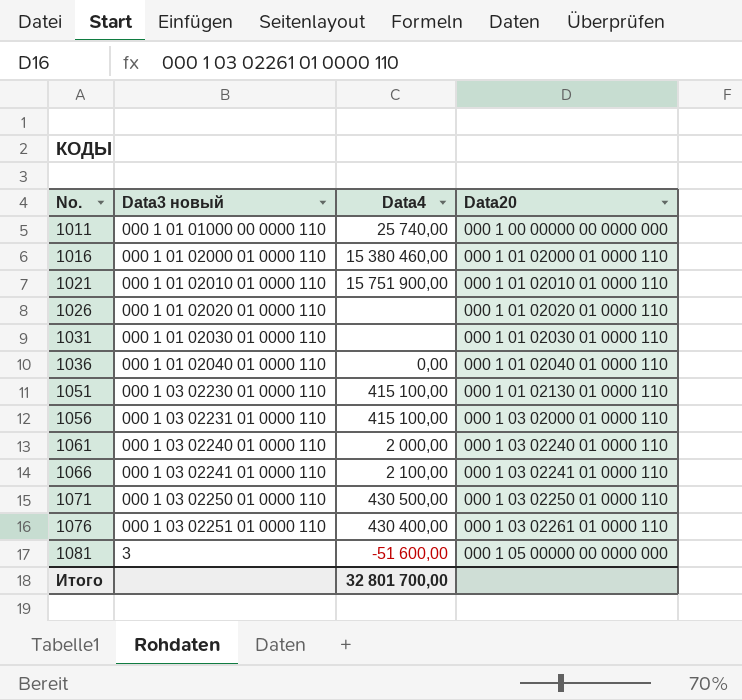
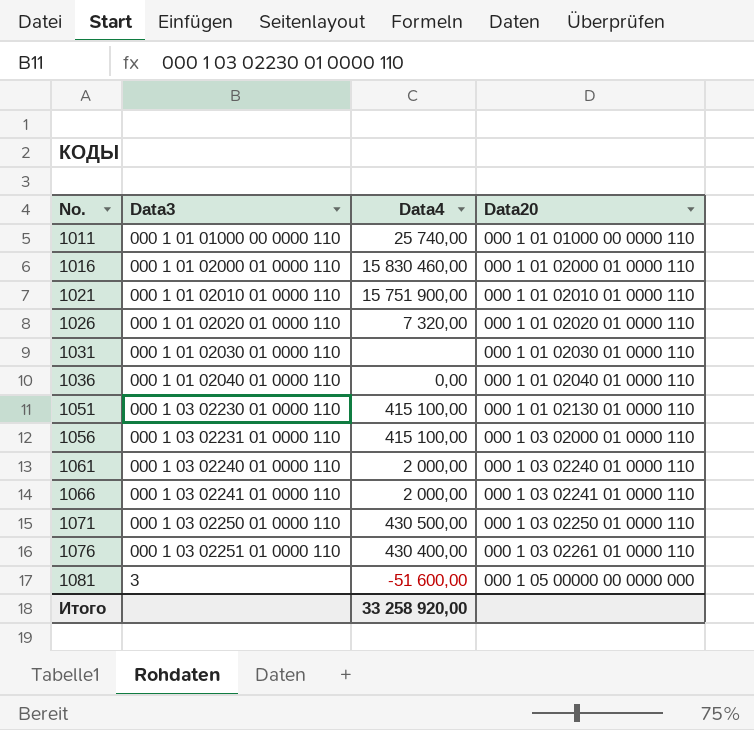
column name: Data3 новый -> Data3
1011 | Data20: 000 1 00 00000 00 0000 000 -> 000 1 01 01000 00 0000 110
1016 | Data4: 15 380 460,00 -> 15 830 460,00
1026 | Data4: none -> 7 320,00
1066 | Data4: 2 100,00 -> 2 000,00
Итого | Data4: 32 801 700,00 -> 33 258 920,00

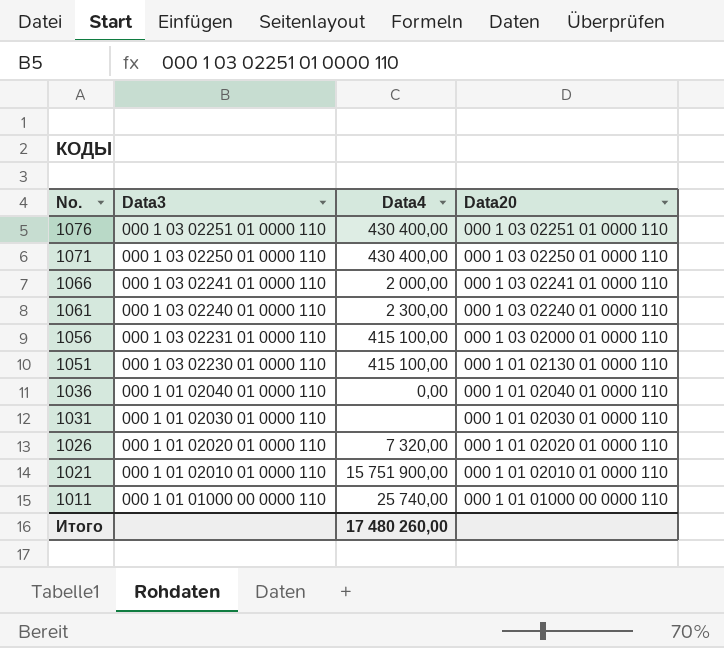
row order: No. ascending -> No. descending
row 1016: 000 1 01 02000 01 0000 110 | 15 830 460,00 | 000 1 01 02000 01 0000 110 -> none
row 1081: 3 | -51 600,00 | 000 1 05 00000 00 0000 000 -> none
1076 | Data20: 000 1 03 02261 01 0000 110 -> 000 1 03 02251 01 0000 110
1071 | Data4: 430 500,00 -> 430 400,00
1061 | Data4: 2 000,00 -> 2 300,00
Итого | Data4: 33 258 920,00 -> 17 480 260,00

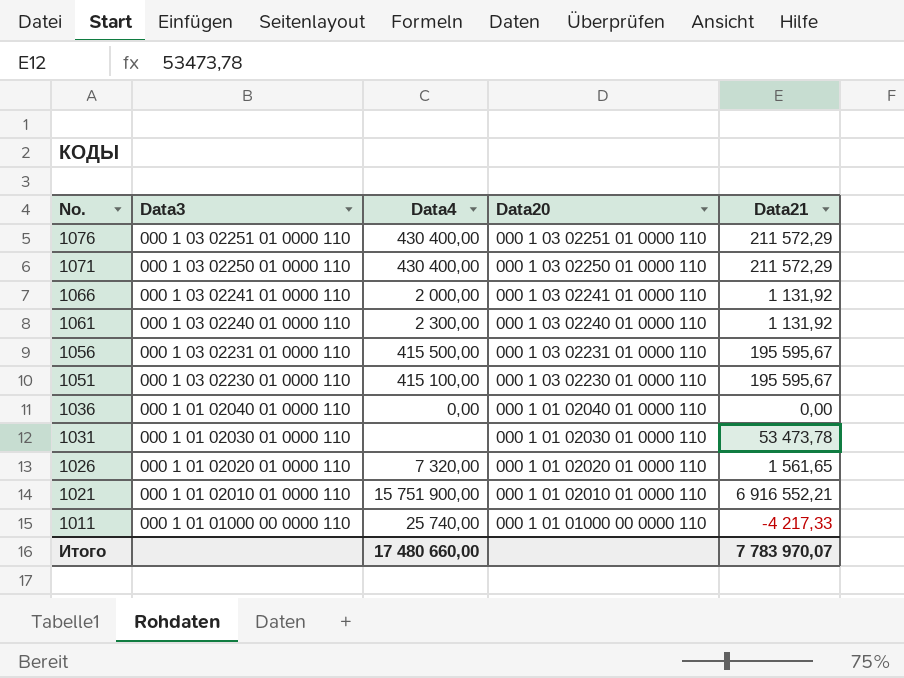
column Data21 | position: none -> 5
1056 | Data4: 415 100,00 -> 415 500,00
1056 | Data20: 000 1 03 02000 01 0000 110 -> 000 1 03 02231 01 0000 110
1051 | Data20: 000 1 01 02130 01 0000 110 -> 000 1 03 02230 01 0000 110
Итого | Data4: 17 480 260,00 -> 17 480 660,00

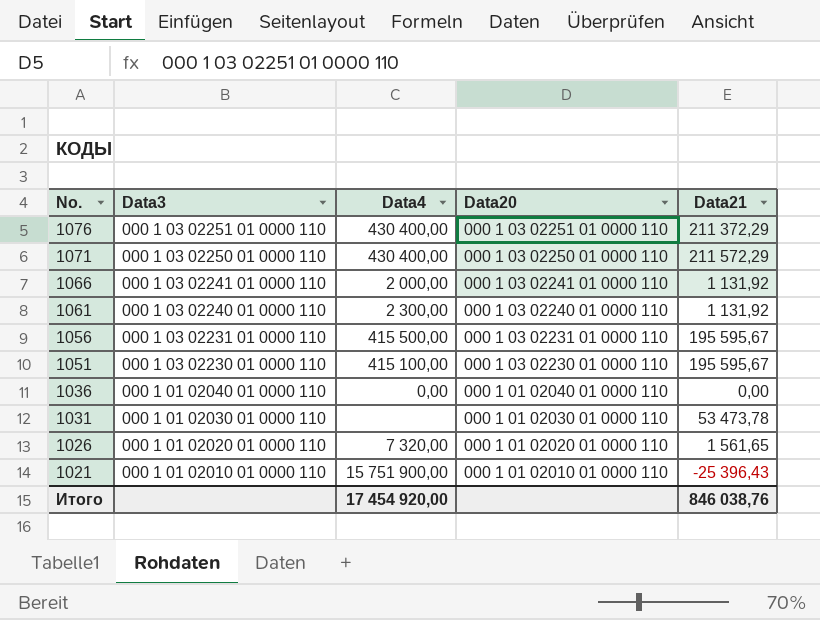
row 1011: 000 1 01 01000 00 0000 110 | 25 740,00 | 000 1 01 01000 00 0000 110 | -4 217,33 -> none
1076 | Data21: 211 572,29 -> 211 372,29
1021 | Data21: 6 916 552,21 -> -25 396,43
Итого | Data4: 17 480 660,00 -> 17 454 920,00
Итого | Data21: 7 783 970,07 -> 846 038,76

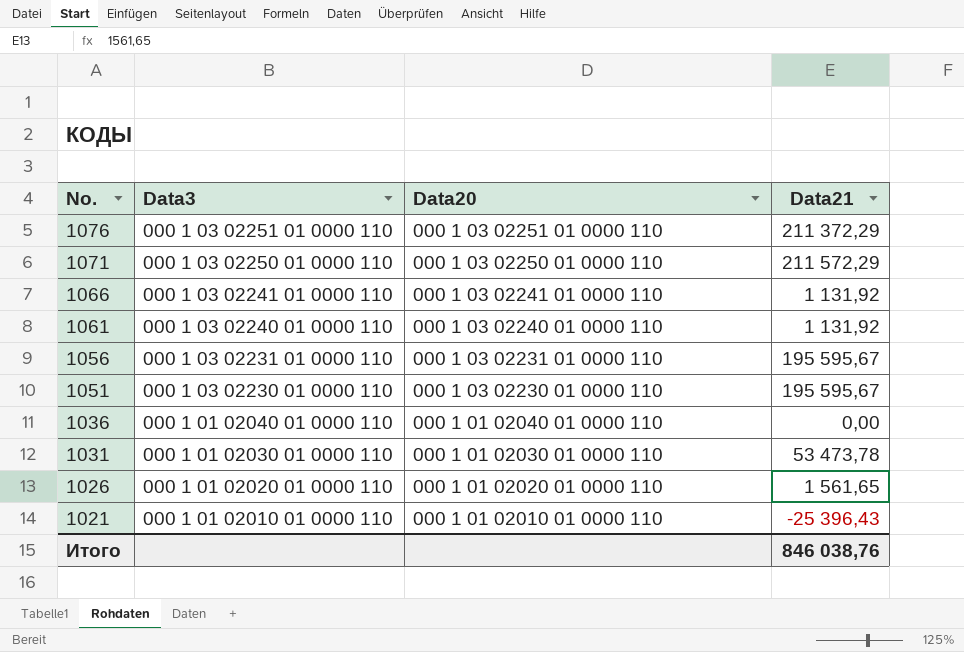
column Data4 | position: 3 -> none

